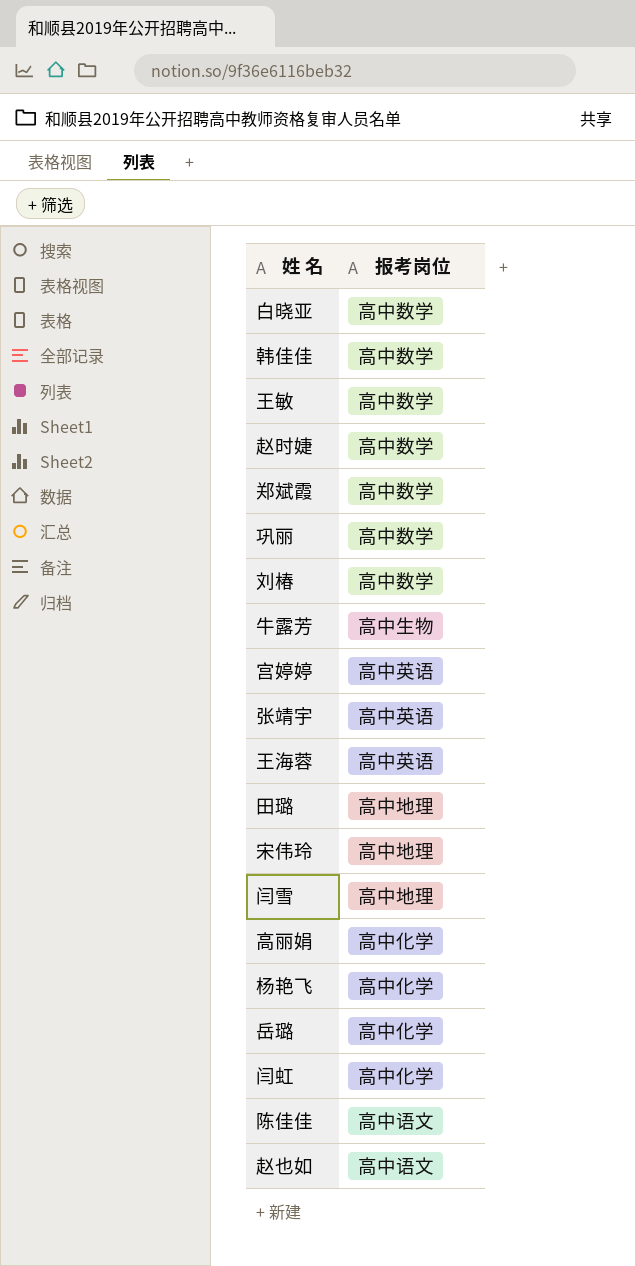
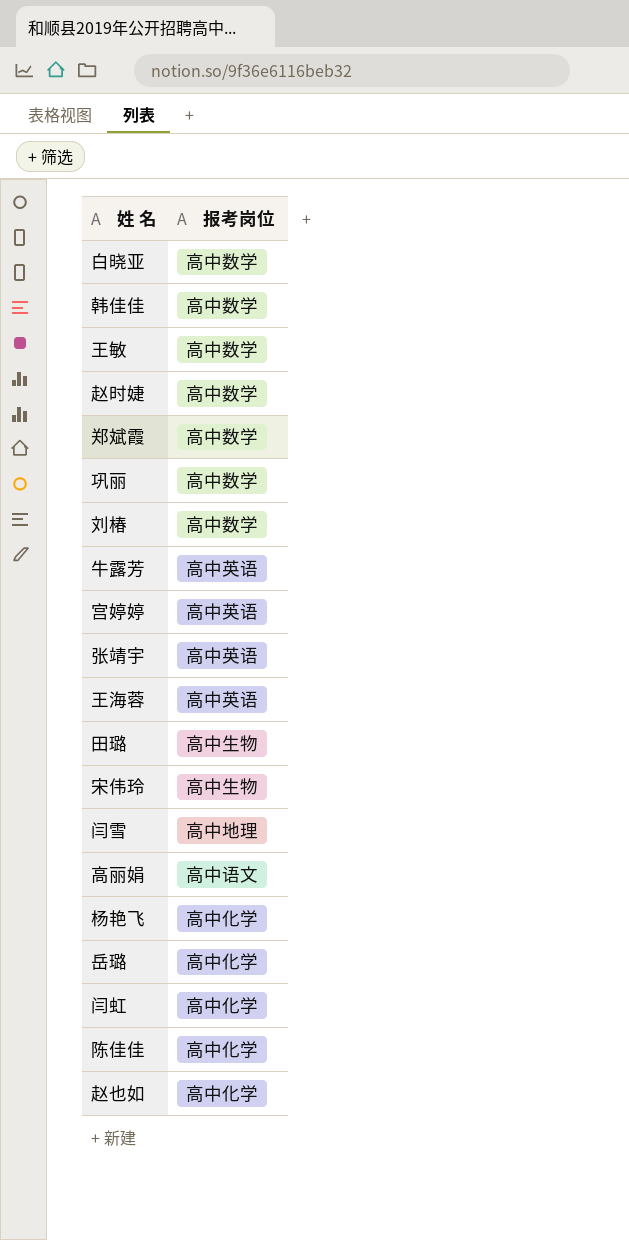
牛露芳 | 报考岗位: 高中生物 -> 高中英语
田璐 | 报考岗位: 高中地理 -> 高中生物
宋伟玲 | 报考岗位: 高中地理 -> 高中生物
高丽娟 | 报考岗位: 高中化学 -> 高中语文
陈佳佳 | 报考岗位: 高中语文 -> 高中化学
赵也如 | 报考岗位: 高中语文 -> 高中化学

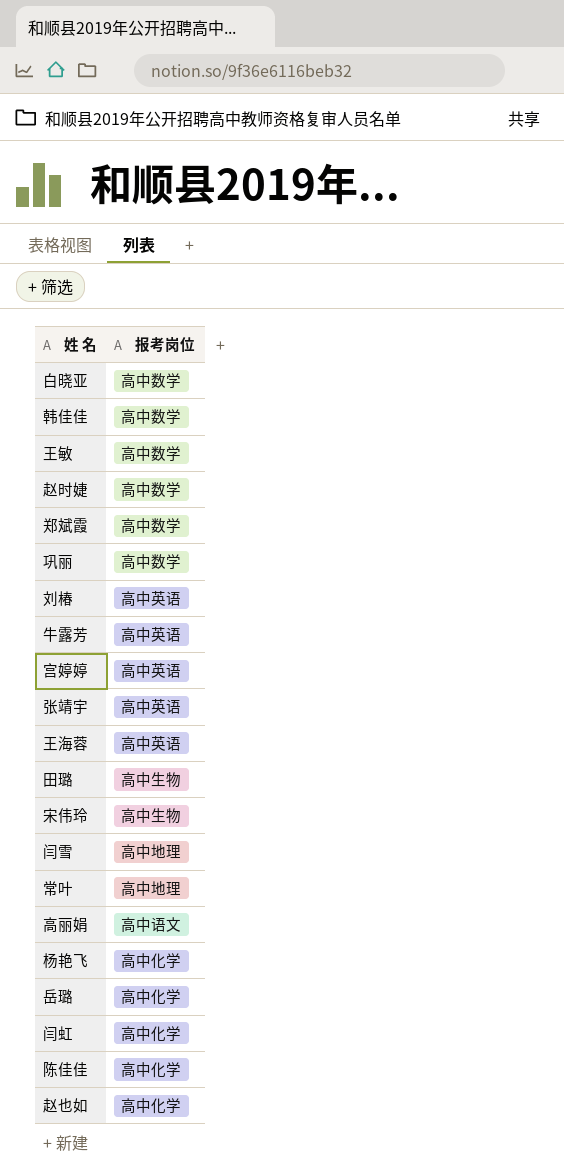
刘椿 | 报考岗位: 高中数学 -> 高中英语
row 常叶: none -> 高中地理

